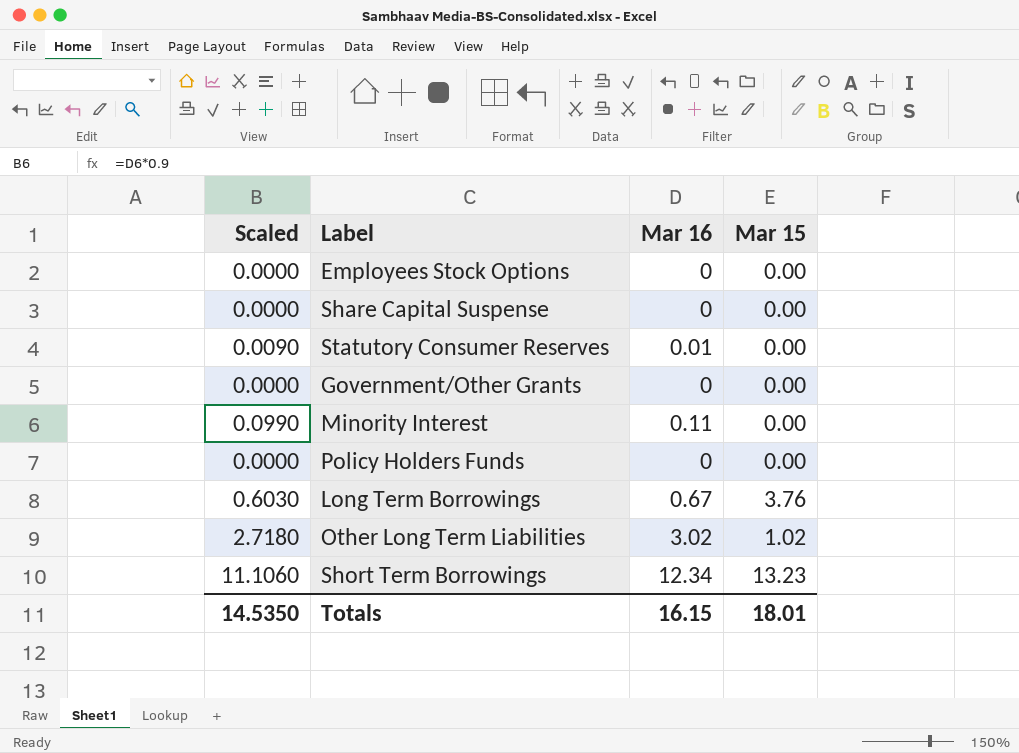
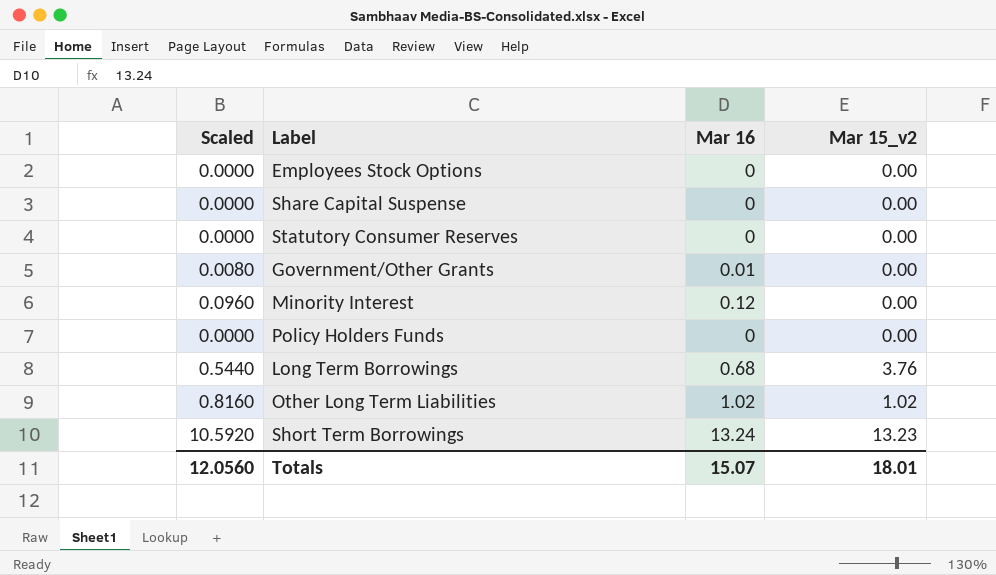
column Scaled | formula: [Mar 16] * 0.9 -> [Mar 16] * 0.8
column name: Mar 15 -> Mar 15_v2
Statutory Consumer Reserves | Mar 16: 0.01 -> 0
Government/Other Grants | Mar 16: 0 -> 0.01
Minority Interest | Mar 16: 0.11 -> 0.12
Long Term Borrowings | Mar 16: 0.67 -> 0.68
Other Long Term Liabilities | Mar 16: 3.02 -> 1.02
Short Term Borrowings | Mar 16: 12.34 -> 13.24
Totals | Scaled: 14.5350 -> 12.0560
Totals | Mar 16: 16.15 -> 15.07

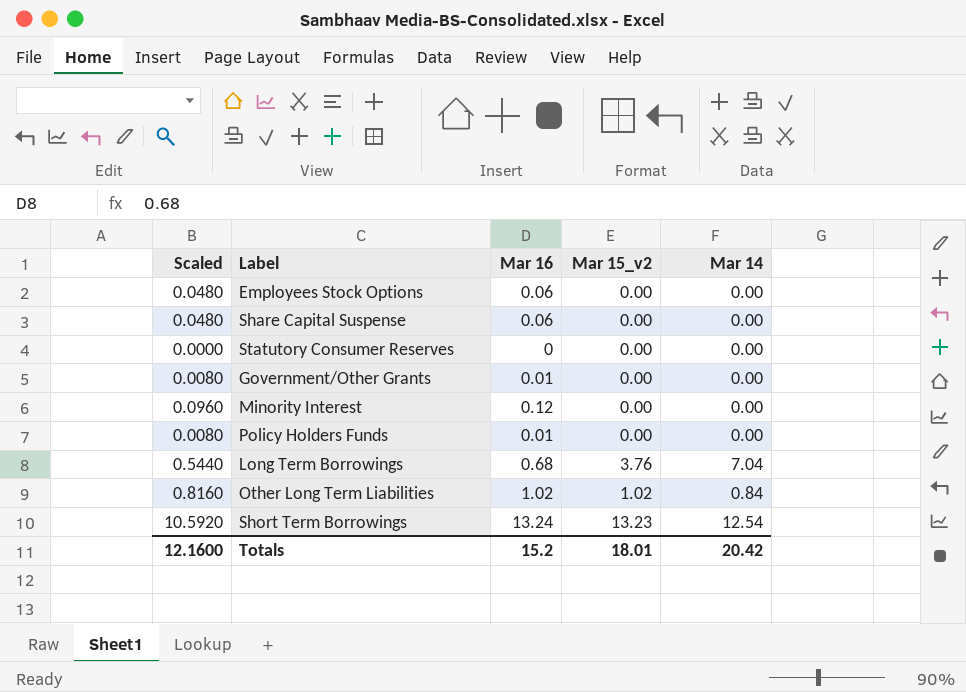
column Mar 14 | position: none -> 5
Employees Stock Options | Scaled: 0.0000 -> 0.0480
Employees Stock Options | Mar 16: 0 -> 0.06
Share Capital Suspense | Scaled: 0.0000 -> 0.0480
Share Capital Suspense | Mar 16: 0 -> 0.06
Policy Holders Funds | Scaled: 0.0000 -> 0.0080
Policy Holders Funds | Mar 16: 0 -> 0.01
Totals | Scaled: 12.0560 -> 12.1600
Totals | Mar 16: 15.07 -> 15.2

